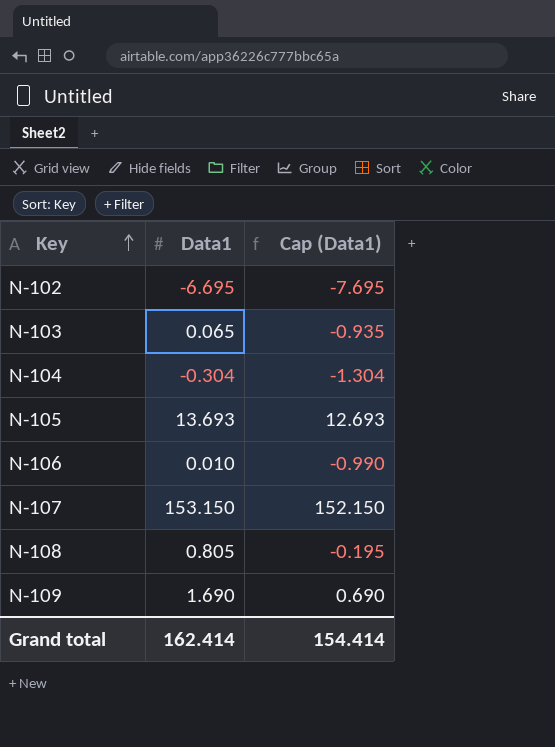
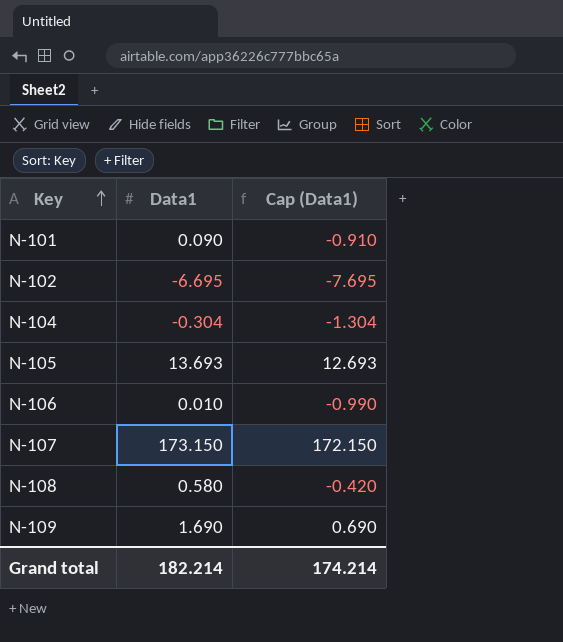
row N-103: 0.065 | -0.935 -> none
row N-101: none -> 0.090 | -0.910
N-107 | Data1: 153.150 -> 173.150
N-107 | Cap (Data1): 152.150 -> 172.150
N-108 | Data1: 0.805 -> 0.580
N-108 | Cap (Data1): -0.195 -> -0.420
Grand total | Data1: 162.414 -> 182.214
Grand total | Cap (Data1): 154.414 -> 174.214

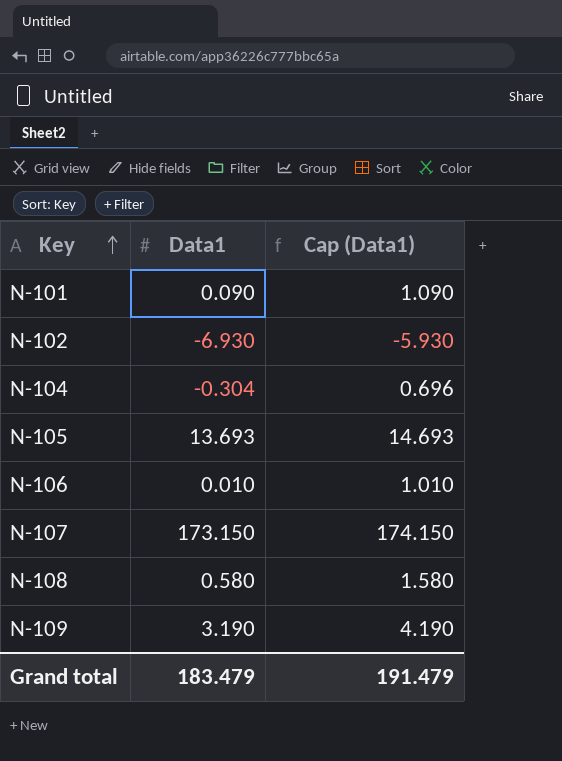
column Cap (Data1) | formula: [Data1] - 1 -> [Data1] + 1
N-102 | Data1: -6.695 -> -6.930
N-109 | Data1: 1.690 -> 3.190
Grand total | Data1: 182.214 -> 183.479
Grand total | Cap (Data1): 174.214 -> 191.479

